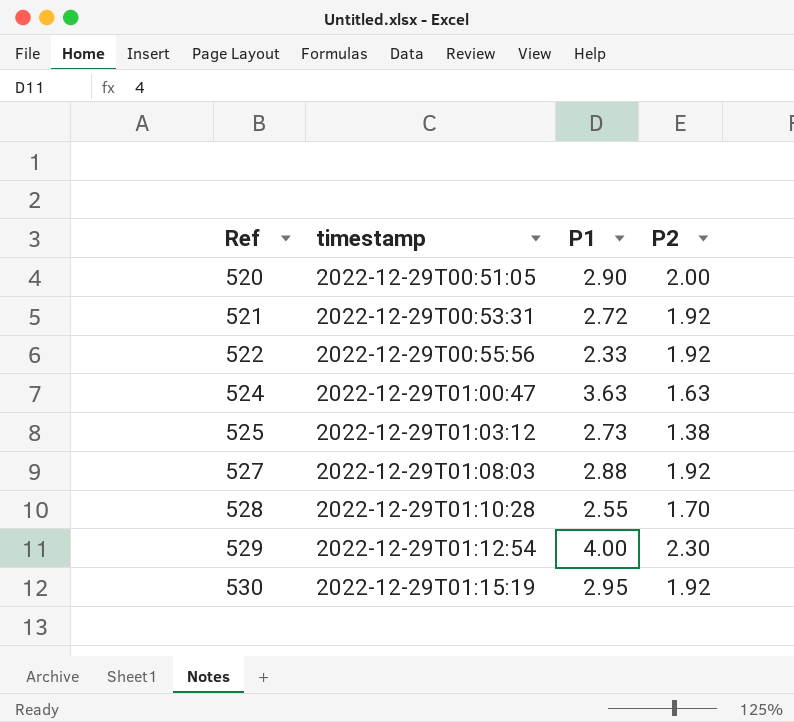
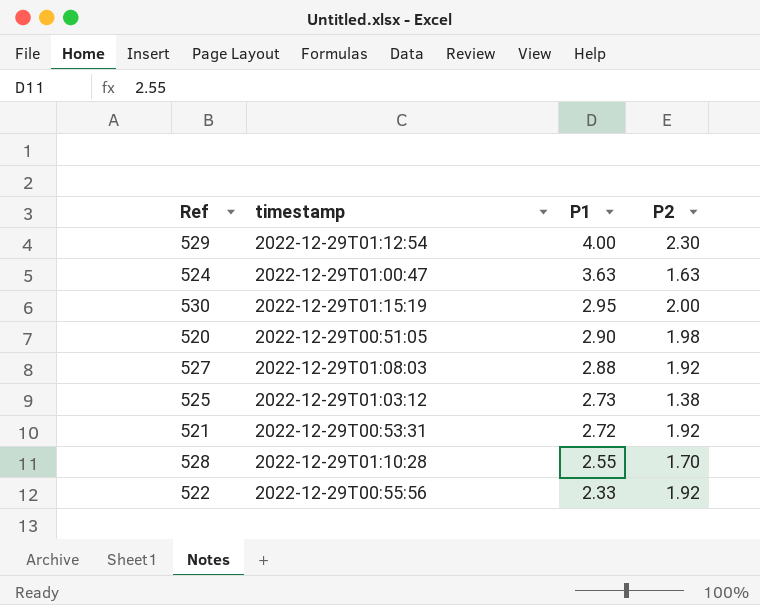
row order: Ref ascending -> P1 descending
530 | P2: 1.92 -> 2.00
520 | P2: 2.00 -> 1.98

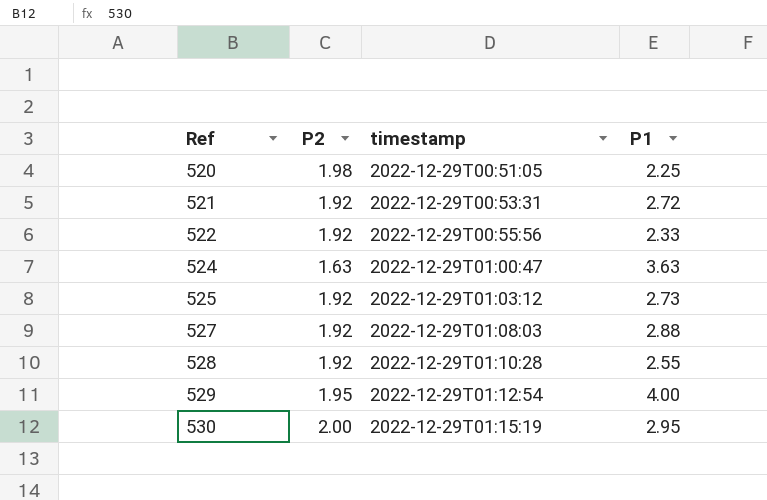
row order: P1 descending -> Ref ascending
column P2 | position: 4 -> 2
520 | P1: 2.90 -> 2.25
525 | P2: 1.38 -> 1.92
528 | P2: 1.70 -> 1.92
529 | P2: 2.30 -> 1.95

